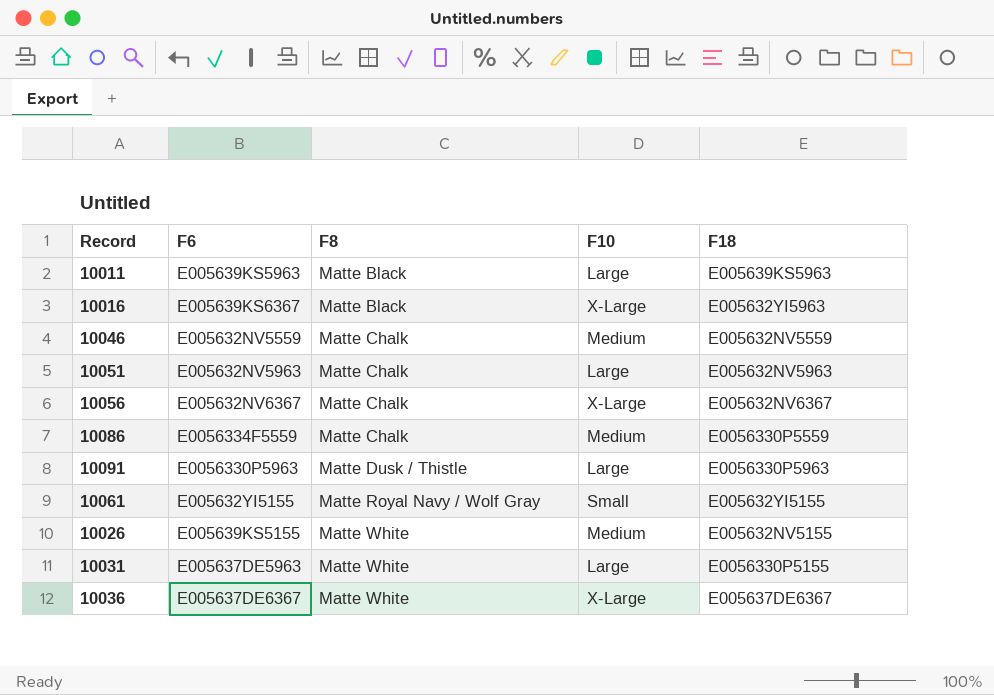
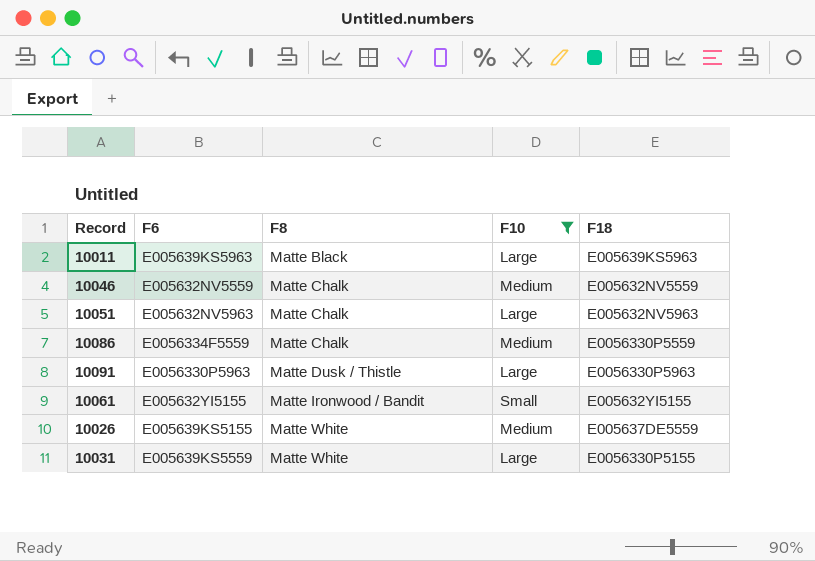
filter: none -> F10 != X-Large
10061 | F8: Matte Royal Navy / Wolf Gray -> Matte Ironwood / Bandit
10026 | F18: E005632NV5155 -> E005637DE5559
10031 | F6: E005637DE5963 -> E005639KS5559

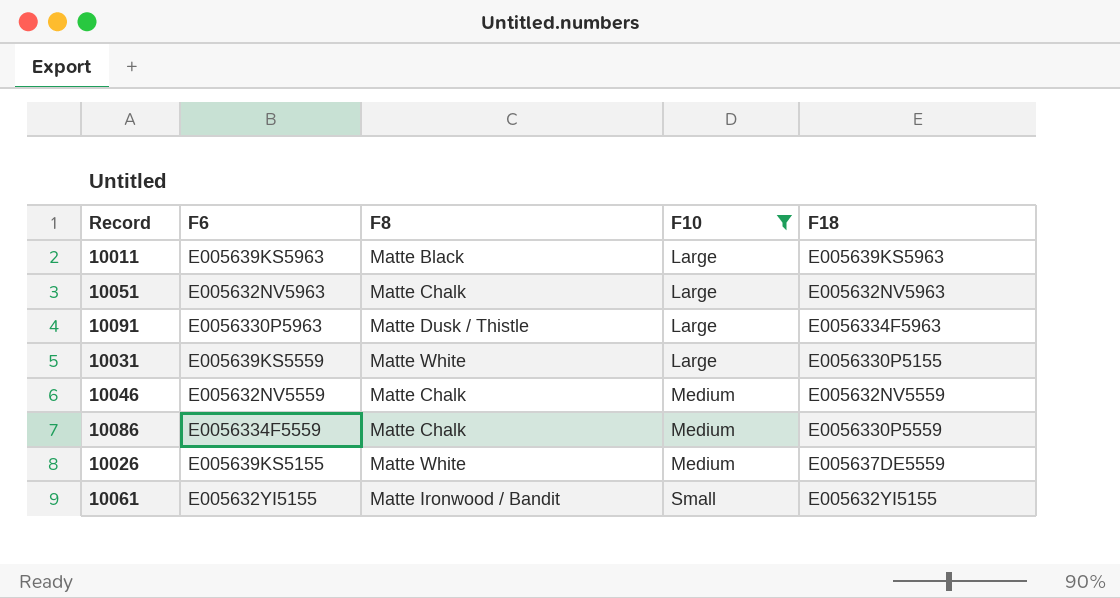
row order: F8 ascending -> F10 ascending
10091 | F18: E0056330P5963 -> E0056334F5963

